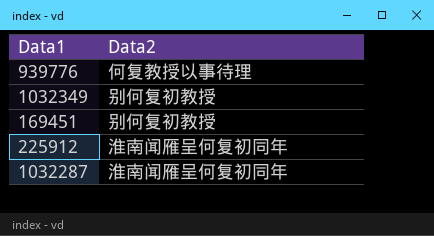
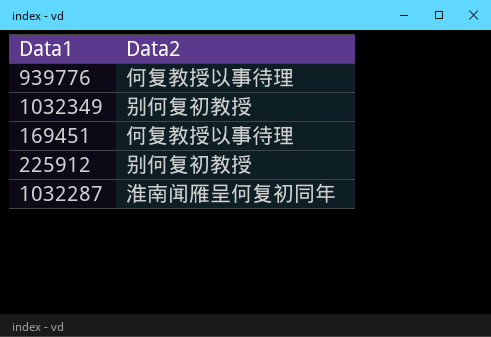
169451 | Data2: 别何复初教授 -> 何复教授以事待理
225912 | Data2: 淮南闻雁呈何复初同年 -> 别何复初教授

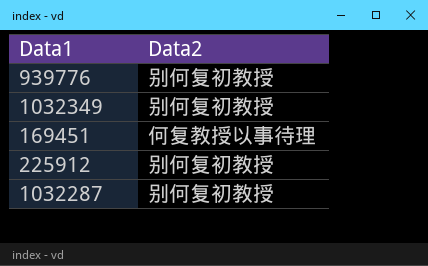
939776 | Data2: 何复教授以事待理 -> 别何复初教授
1032287 | Data2: 淮南闻雁呈何复初同年 -> 别何复初教授

